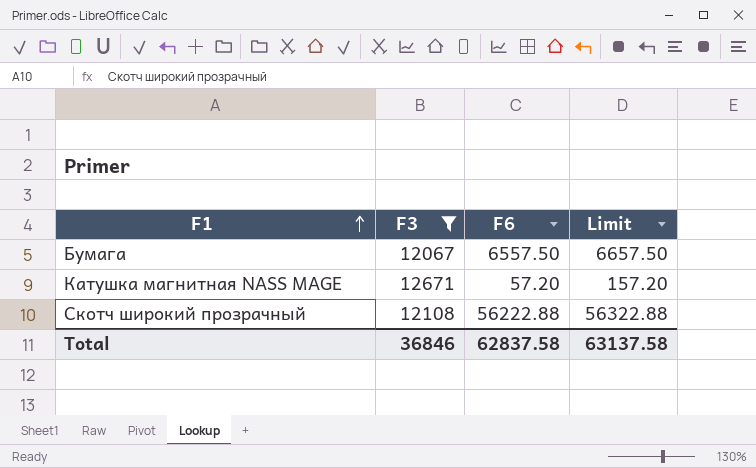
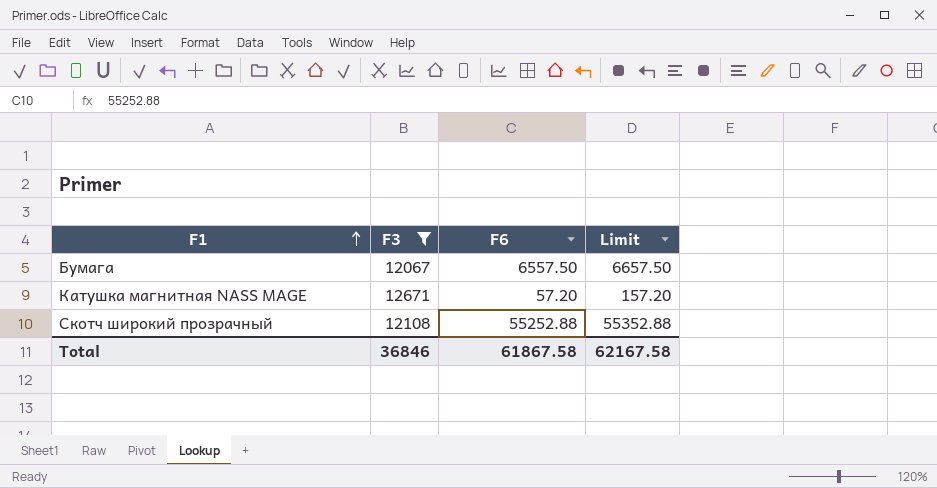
Скотч широкий прозрачный | F6: 56222.88 -> 55252.88
Скотч широкий прозрачный | Limit: 56322.88 -> 55352.88
Total | F6: 62837.58 -> 61867.58
Total | Limit: 63137.58 -> 62167.58

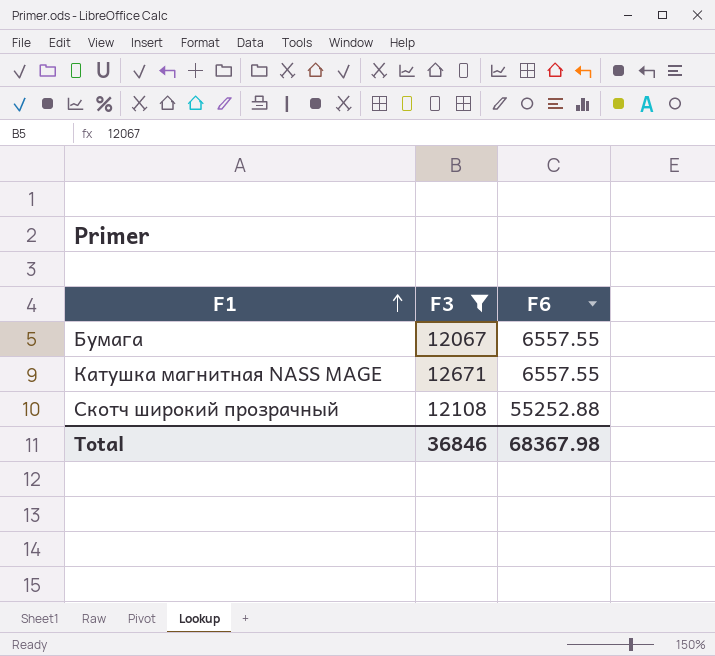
column Limit | formula: [F6] + 100 -> none
Бумага | F6: 6557.50 -> 6557.55
Катушка магнитная NASS MAGE | F6: 57.20 -> 6557.55
Total | F6: 61867.58 -> 68367.98

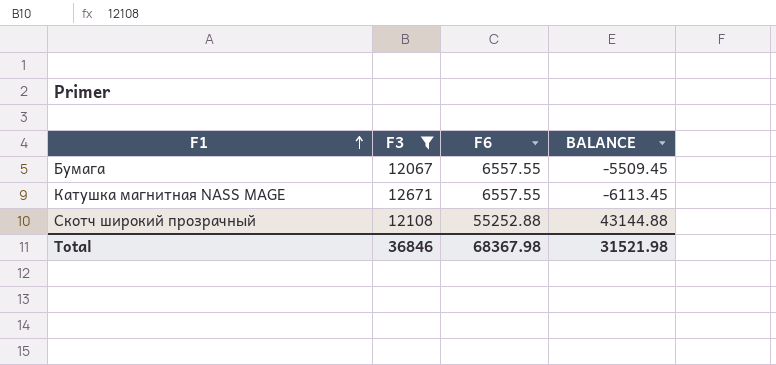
column BALANCE | formula: none -> [F6] - [F3]

